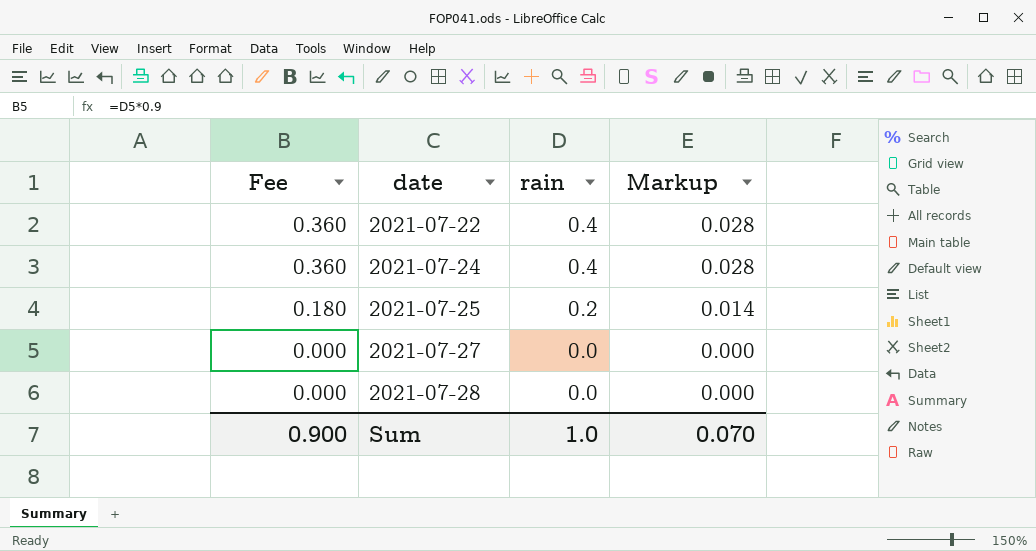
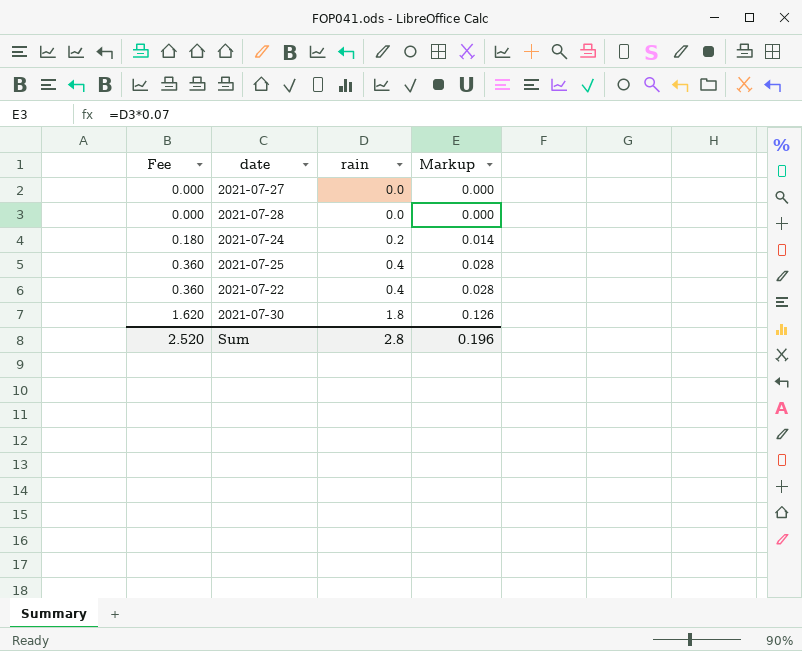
row order: Fee descending -> Fee ascending
2021-07-24 | Fee: 0.360 -> 0.180
2021-07-24 | rain: 0.4 -> 0.2
2021-07-24 | Markup: 0.028 -> 0.014
2021-07-25 | Fee: 0.180 -> 0.360
2021-07-25 | rain: 0.2 -> 0.4
2021-07-25 | Markup: 0.014 -> 0.028
row 2021-07-30: none -> 1.620 | 1.8 | 0.126
Sum | Fee: 0.900 -> 2.520
Sum | rain: 1.0 -> 2.8
Sum | Markup: 0.070 -> 0.196

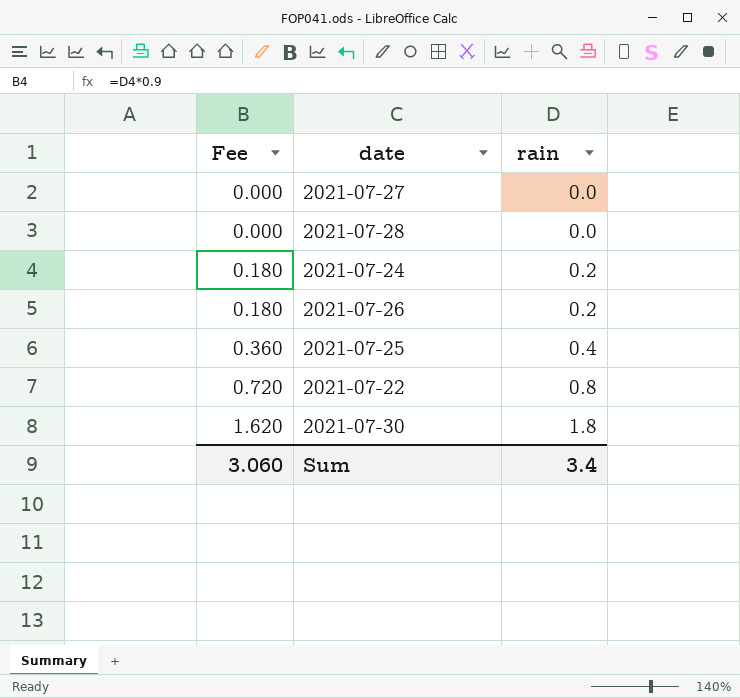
column Markup | formula: [rain] * 0.07 -> none
row 2021-07-26: none -> 0.180 | 0.2
2021-07-22 | Fee: 0.360 -> 0.720
2021-07-22 | rain: 0.4 -> 0.8
Sum | Fee: 2.520 -> 3.060
Sum | rain: 2.8 -> 3.4

